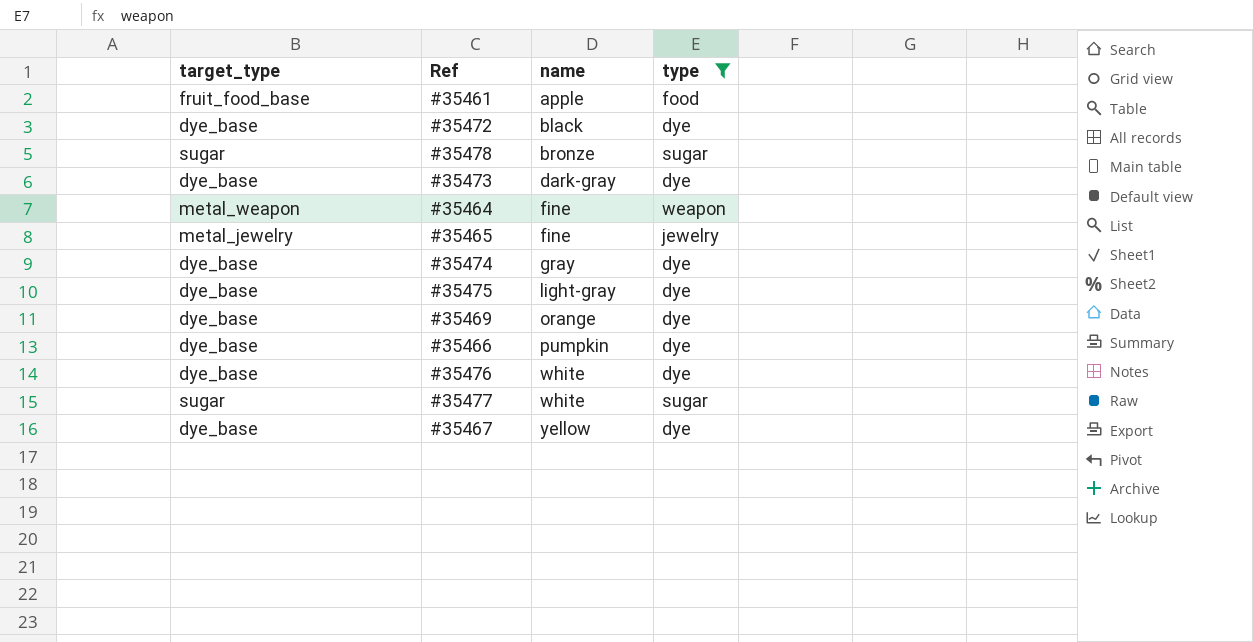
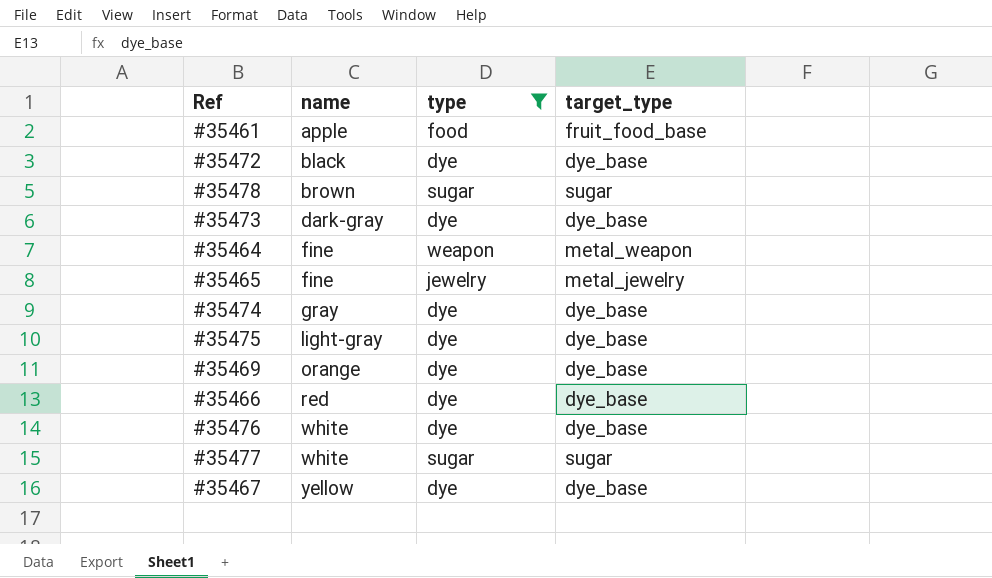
column target_type | position: 1 -> 4
#35478 | name: bronze -> brown
#35466 | name: pumpkin -> red

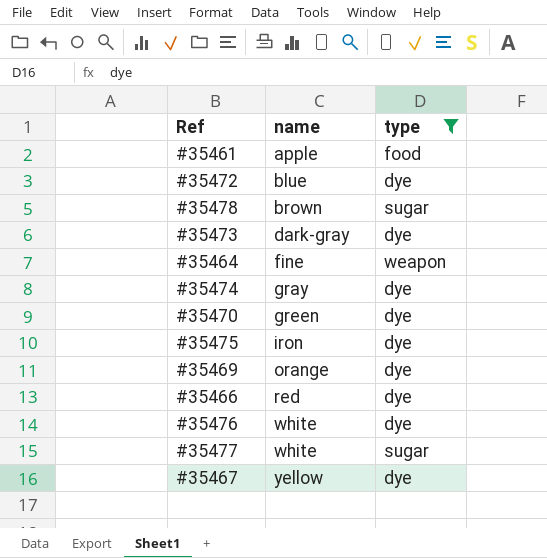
column target_type | position: 4 -> none
row #35465: fine | jewelry | metal_jewelry -> none
#35472 | name: black -> blue
row #35470: none -> green | dye
#35475 | name: light-gray -> iron

